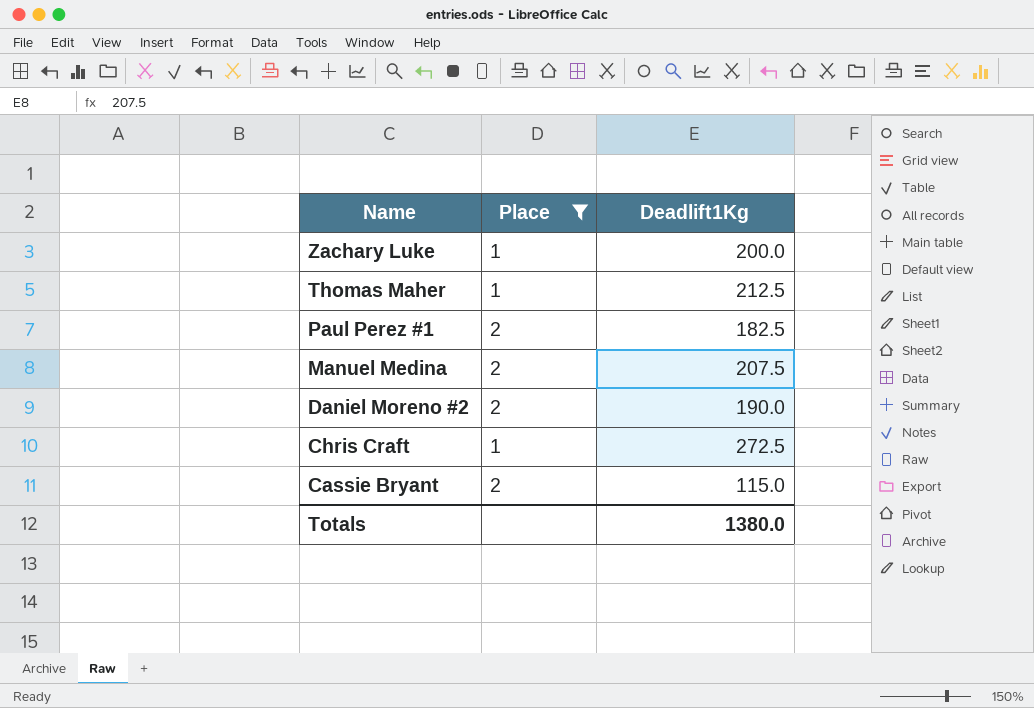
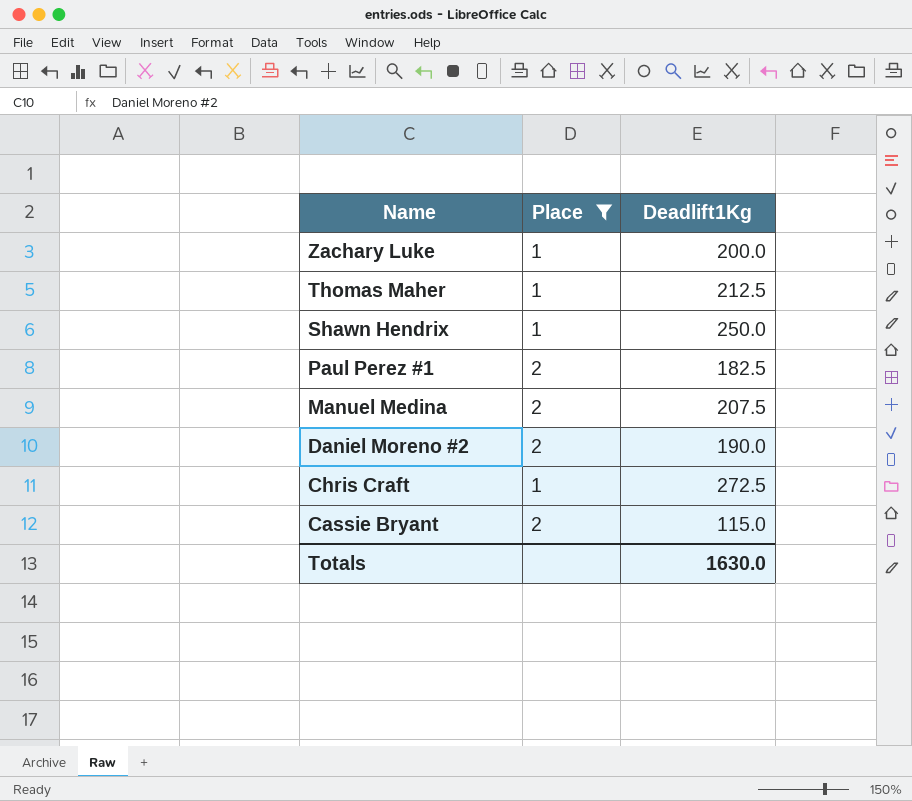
row Shawn Hendrix: none -> 1 | 250.0
Totals | Deadlift1Kg: 1380.0 -> 1630.0

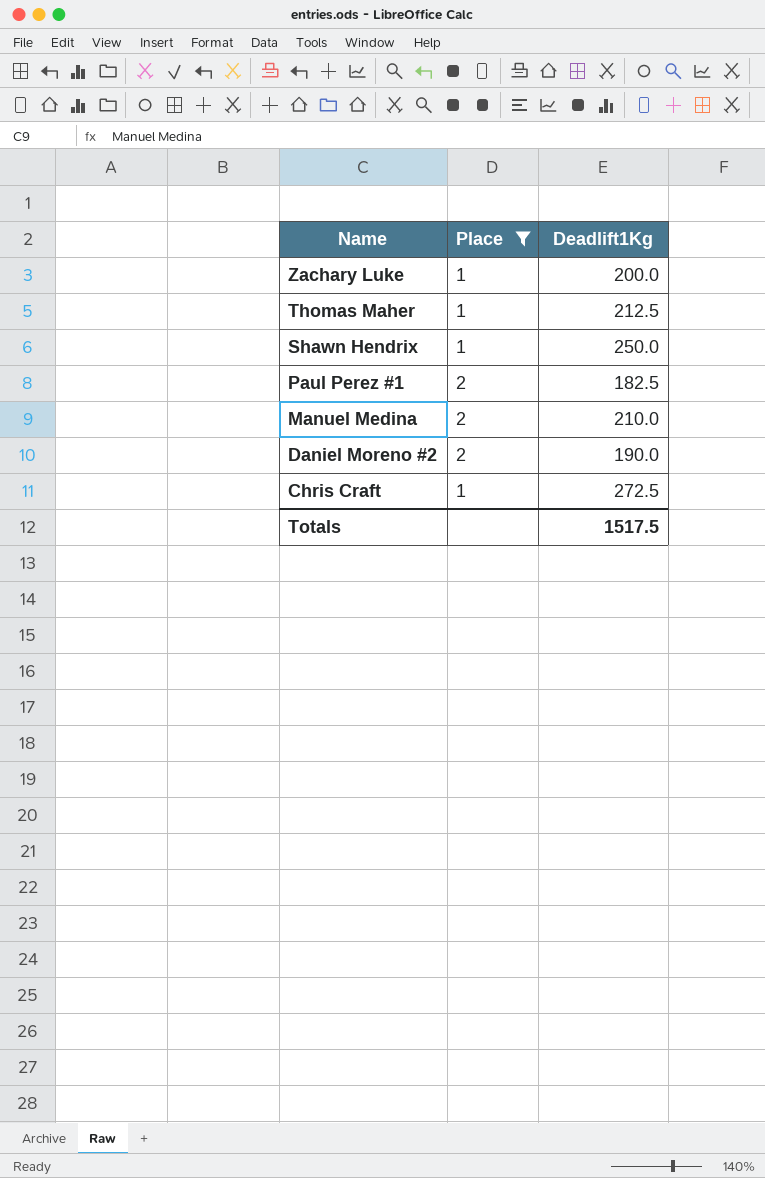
row Cassie Bryant: 2 | 115.0 -> none
Manuel Medina | Deadlift1Kg: 207.5 -> 210.0
Totals | Deadlift1Kg: 1630.0 -> 1517.5

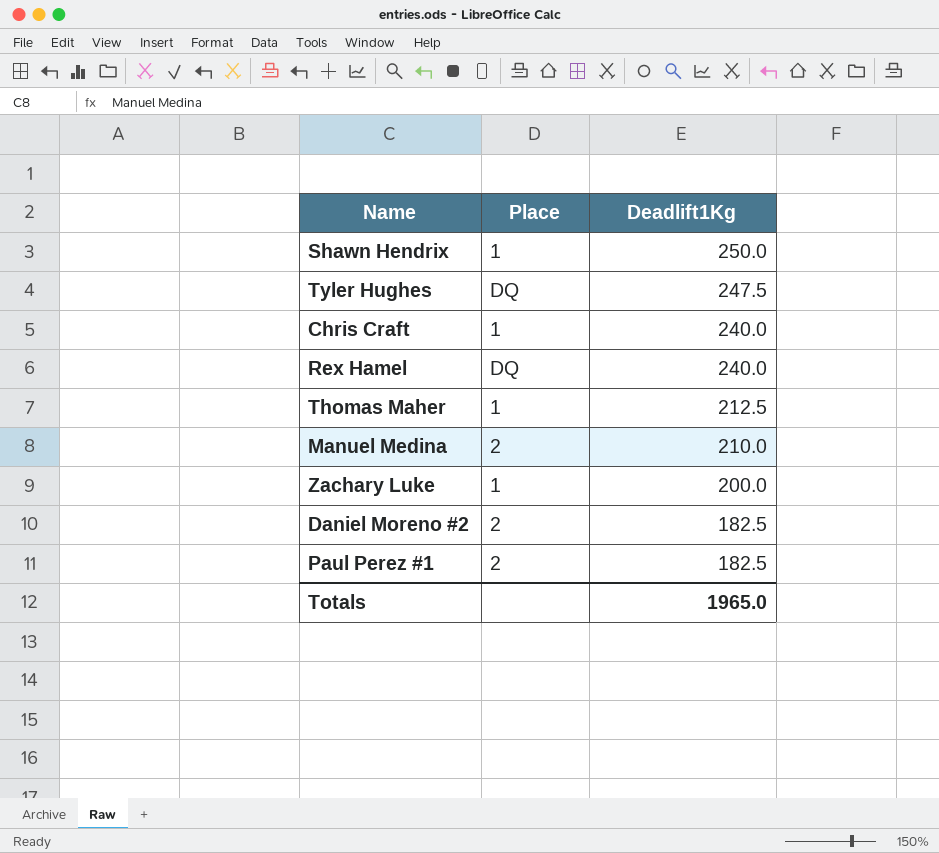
filter: Place != DQ -> none
row order: Name descending -> Deadlift1Kg descending
Chris Craft | Deadlift1Kg: 272.5 -> 240.0
Daniel Moreno #2 | Deadlift1Kg: 190.0 -> 182.5
Totals | Deadlift1Kg: 1517.5 -> 1965.0

